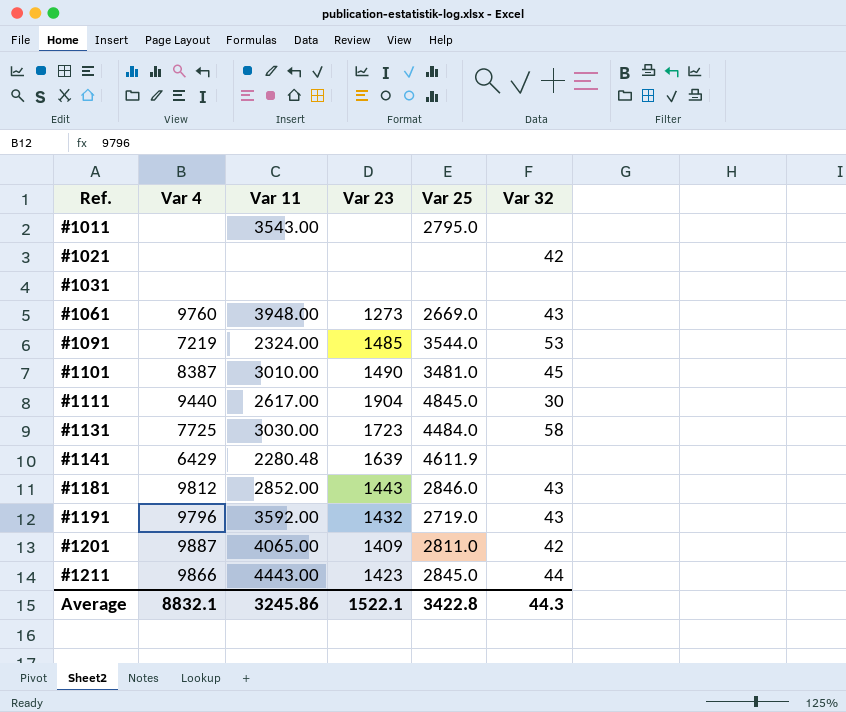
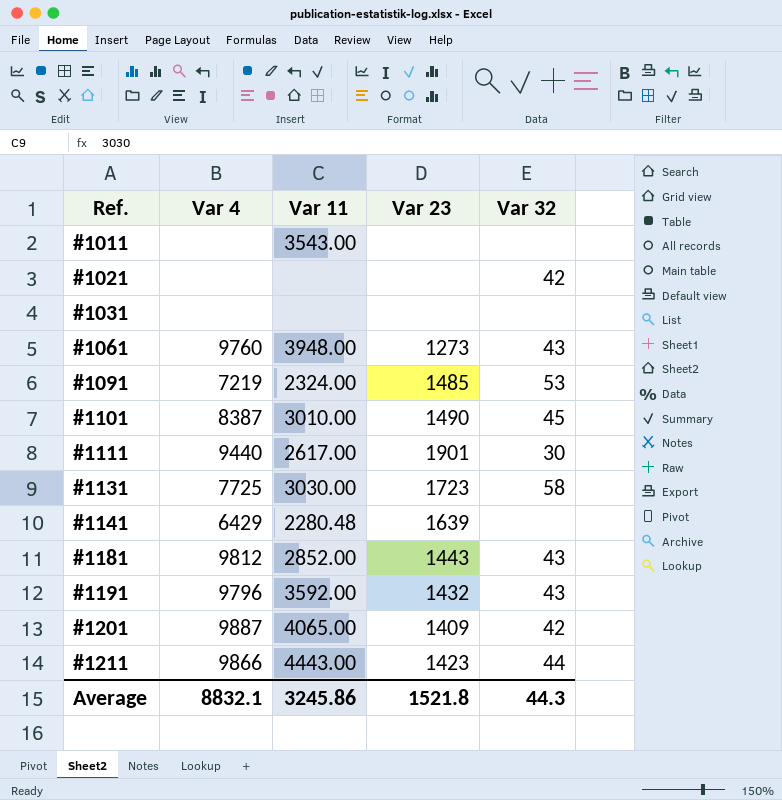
column Var 25 | position: 5 -> none
#1111 | Var 23: 1904 -> 1901
Average | Var 23: 1522.1 -> 1521.8

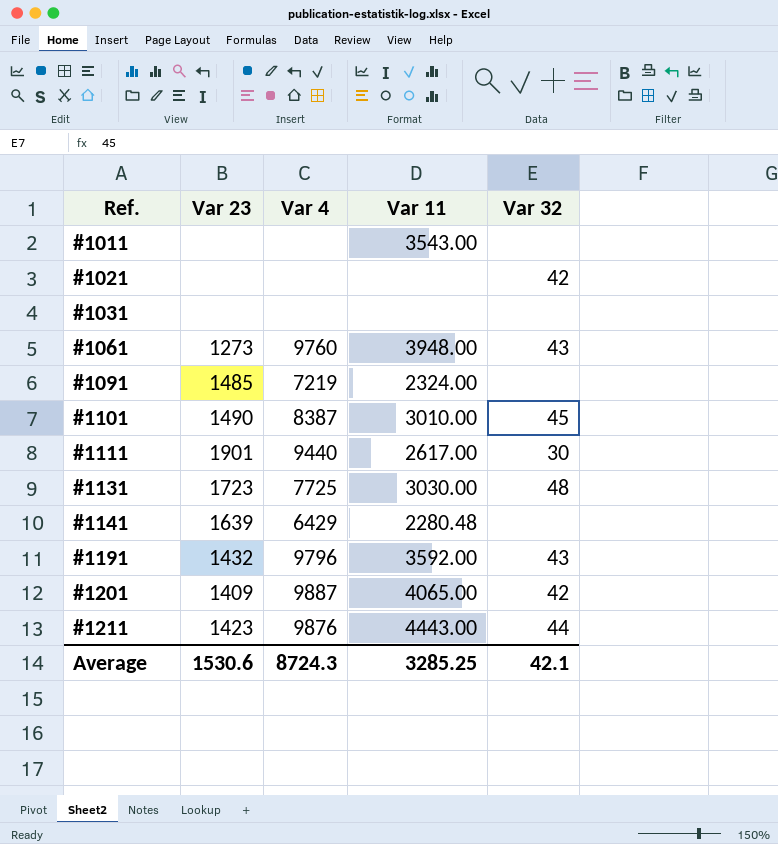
column Var 23 | position: 4 -> 2
row #1181: 9812 | 2852.00 | 1443 | 43 -> none
#1091 | Var 32: 53 -> none
#1131 | Var 32: 58 -> 48
#1211 | Var 4: 9866 -> 9876
Average | Var 23: 1521.8 -> 1530.6
Average | Var 4: 8832.1 -> 8724.3
Average | Var 11: 3245.86 -> 3285.25
Average | Var 32: 44.3 -> 42.1

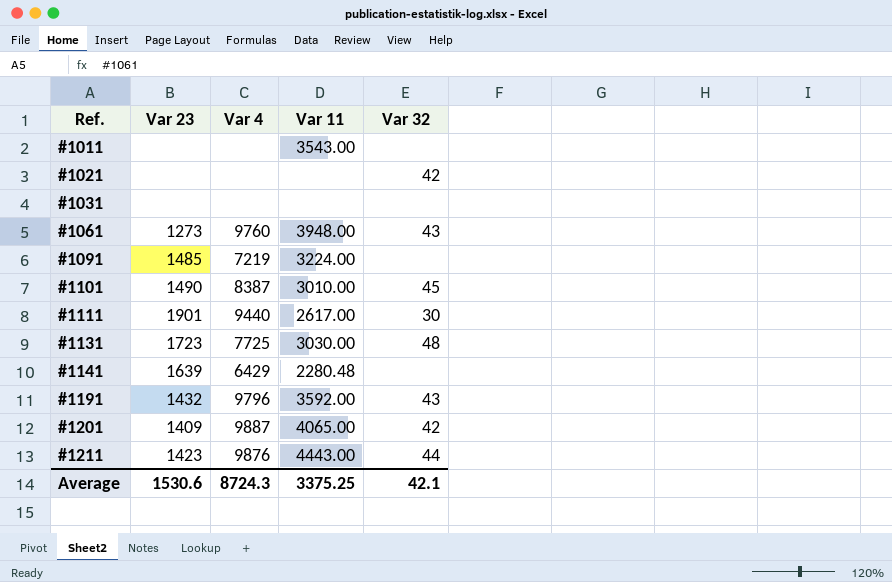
#1091 | Var 11: 2324.00 -> 3224.00
Average | Var 11: 3285.25 -> 3375.25

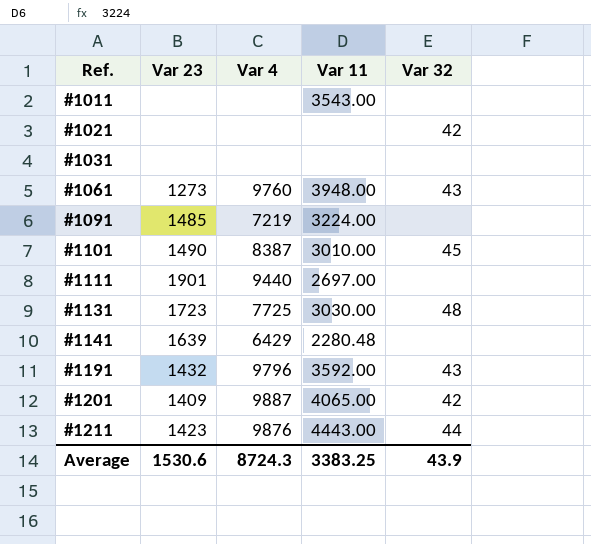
#1111 | Var 11: 2617.00 -> 2697.00
#1111 | Var 32: 30 -> none
Average | Var 11: 3375.25 -> 3383.25
Average | Var 32: 42.1 -> 43.9

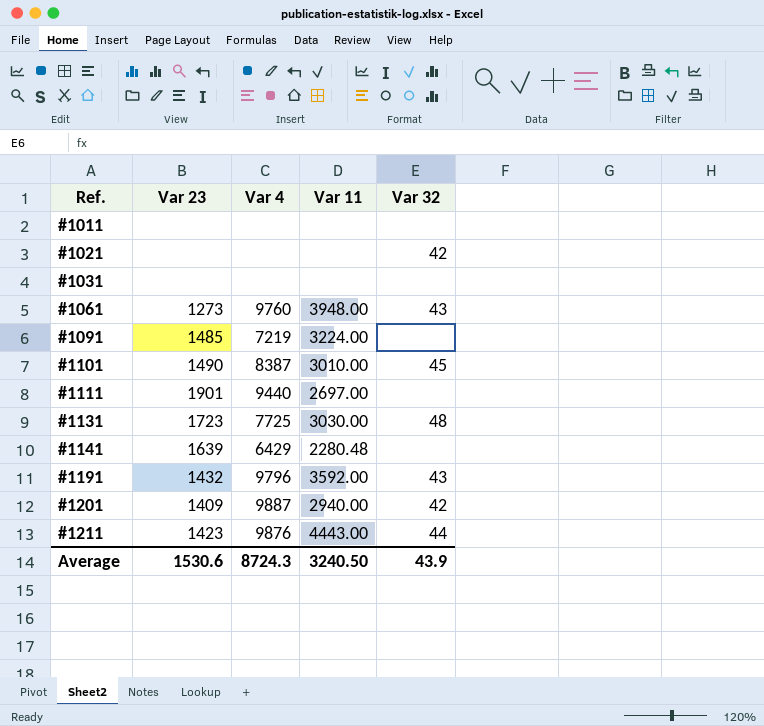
#1011 | Var 11: 3543.00 -> none
#1201 | Var 11: 4065.00 -> 2940.00
Average | Var 11: 3383.25 -> 3240.50

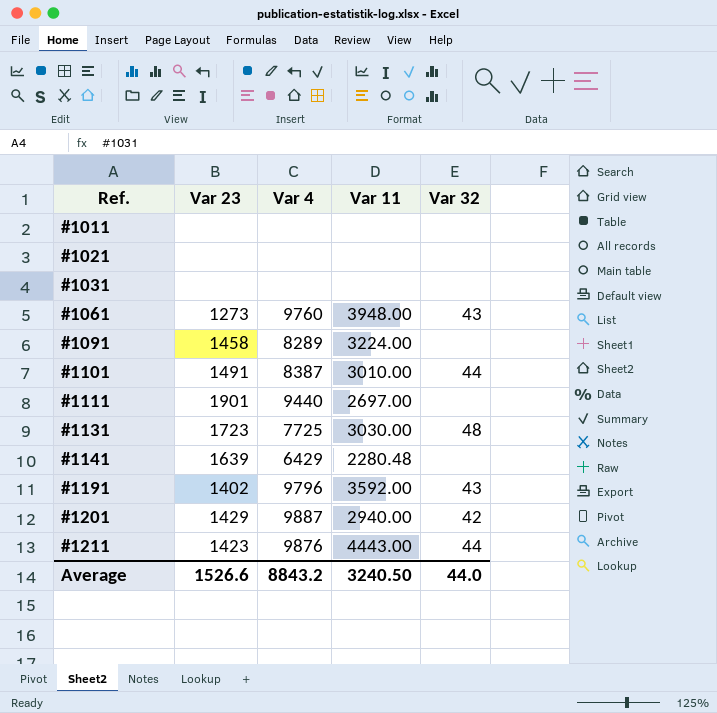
#1021 | Var 32: 42 -> none
#1091 | Var 23: 1485 -> 1458
#1091 | Var 4: 7219 -> 8289
#1101 | Var 23: 1490 -> 1491
#1101 | Var 32: 45 -> 44
#1191 | Var 23: 1432 -> 1402
#1201 | Var 23: 1409 -> 1429
Average | Var 23: 1530.6 -> 1526.6
Average | Var 4: 8724.3 -> 8843.2
Average | Var 32: 43.9 -> 44.0

